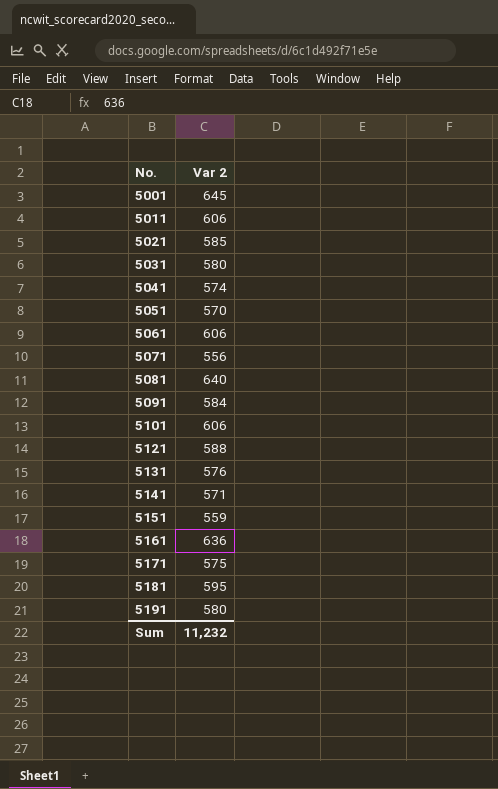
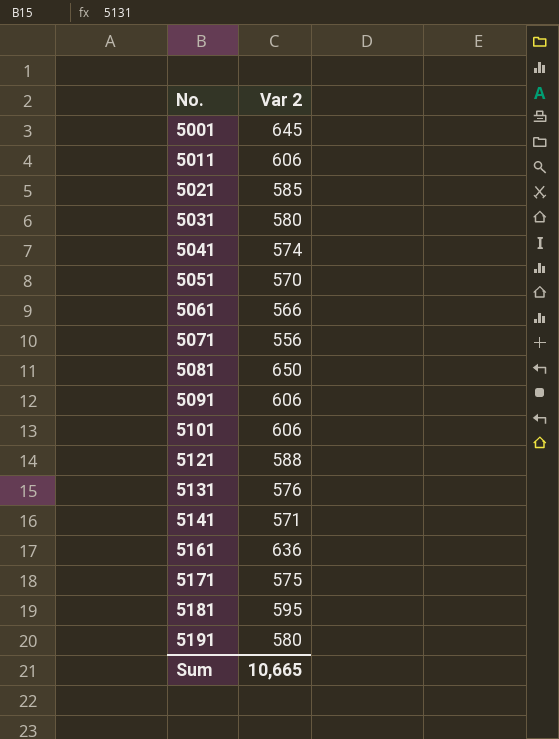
row 5151: 559 -> none
5061 | Var 2: 606 -> 566
5081 | Var 2: 640 -> 650
5091 | Var 2: 584 -> 606
Sum | Var 2: 11,232 -> 10,665

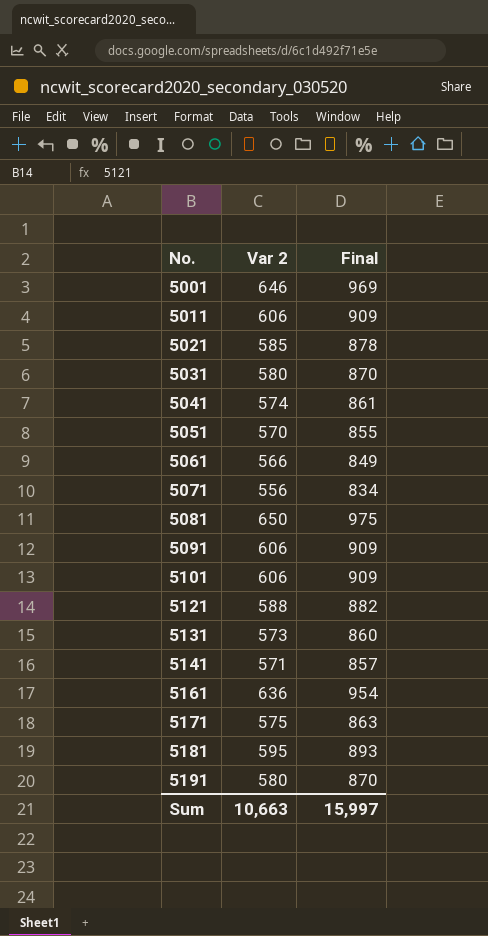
column Final | formula: none -> [Var 2] * 1.5
5001 | Var 2: 645 -> 646
5131 | Var 2: 576 -> 573
Sum | Var 2: 10,665 -> 10,663

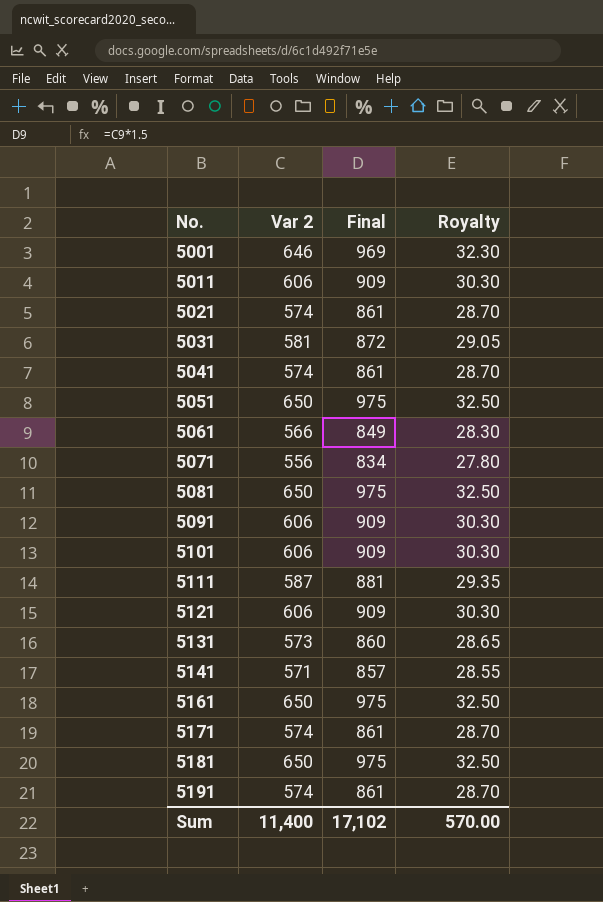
column Royalty | formula: none -> [Var 2] * 0.05
5021 | Var 2: 585 -> 574
5021 | Final: 878 -> 861
5031 | Var 2: 580 -> 581
5031 | Final: 870 -> 872
5051 | Var 2: 570 -> 650
5051 | Final: 855 -> 975
row 5111: none -> 587 | 881 | 29.35
5121 | Var 2: 588 -> 606
5121 | Final: 882 -> 909
5161 | Var 2: 636 -> 650
5161 | Final: 954 -> 975
5171 | Var 2: 575 -> 574
5171 | Final: 863 -> 861
5181 | Var 2: 595 -> 650
5181 | Final: 893 -> 975
5191 | Var 2: 580 -> 574
5191 | Final: 870 -> 861
Sum | Var 2: 10,663 -> 11,400
Sum | Final: 15,997 -> 17,102

